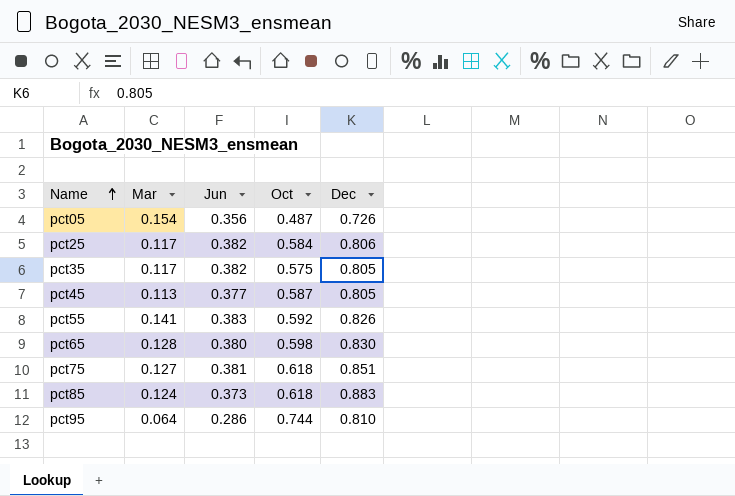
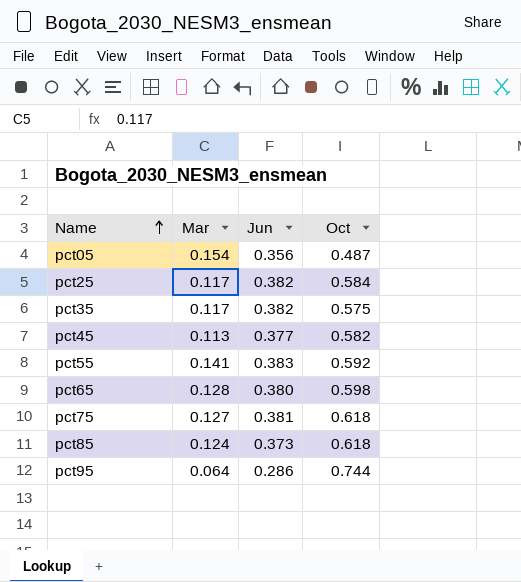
column Dec | position: 5 -> none
pct45 | Oct: 0.587 -> 0.582

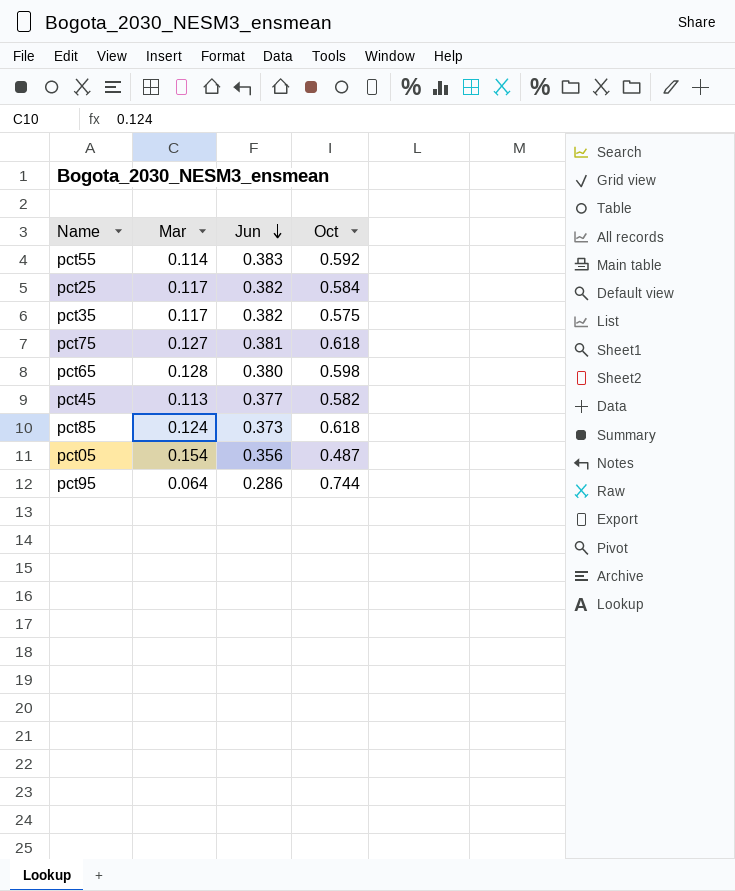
row order: Name ascending -> Jun descending
pct55 | Mar: 0.141 -> 0.114

